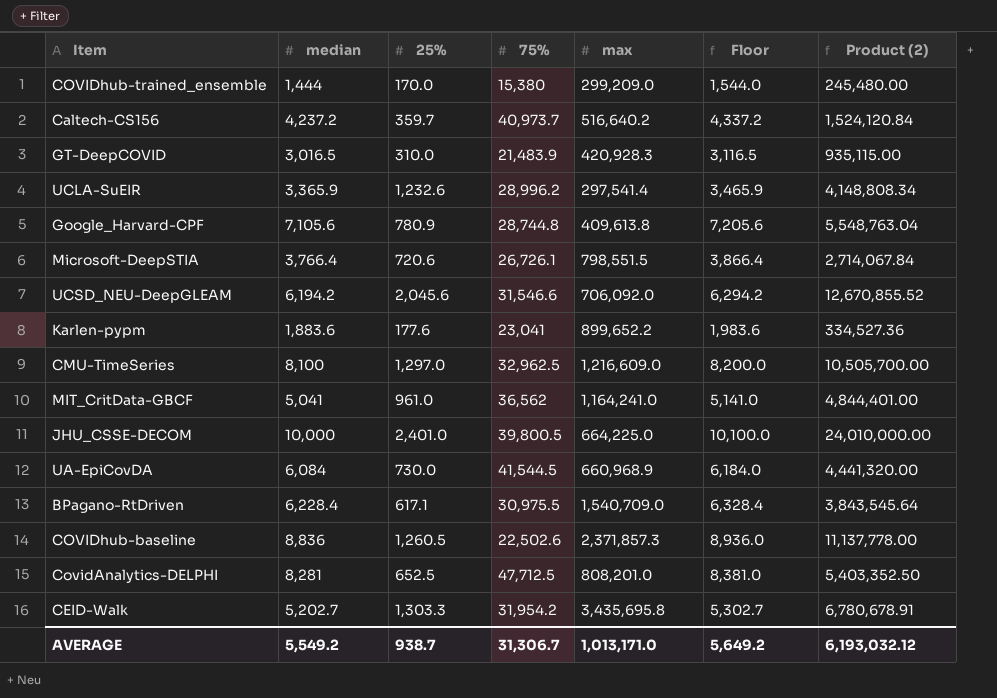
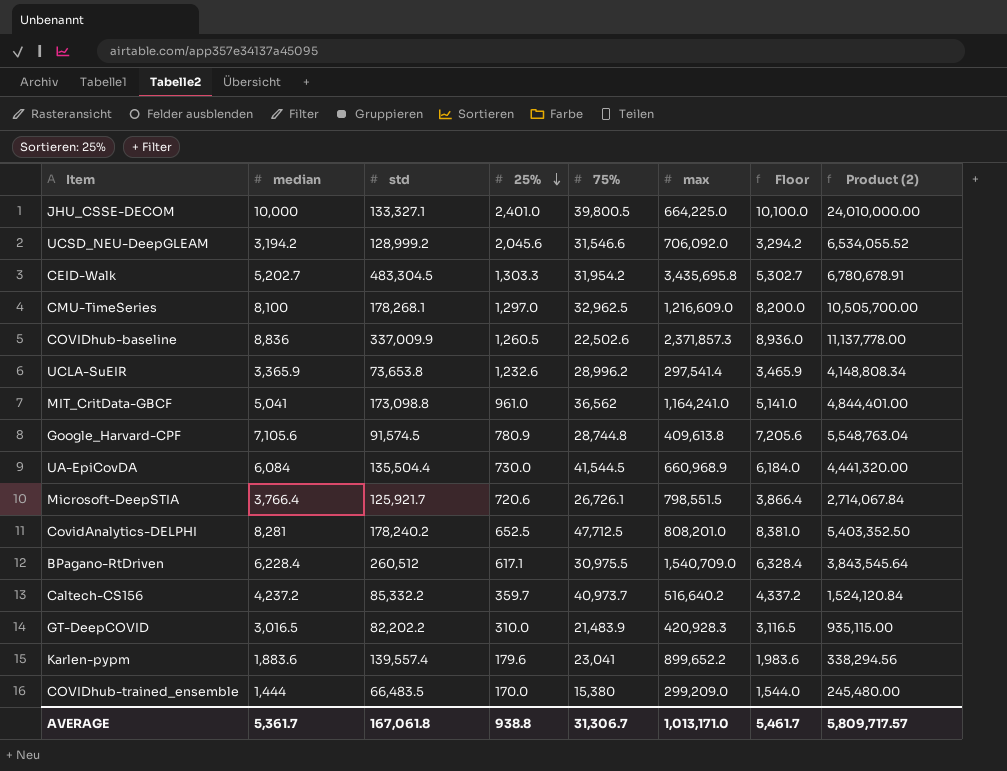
row order: none -> 25% descending
column std | position: none -> 3
UCSD_NEU-DeepGLEAM | median: 6,194.2 -> 3,194.2
UCSD_NEU-DeepGLEAM | Floor: 6,294.2 -> 3,294.2
UCSD_NEU-DeepGLEAM | Product (2): 12,670,855.52 -> 6,534,055.52
Karlen-pypm | 25%: 177.6 -> 179.6
Karlen-pypm | Product (2): 334,527.36 -> 338,294.56
AVERAGE | median: 5,549.2 -> 5,361.7
AVERAGE | 25%: 938.7 -> 938.8
AVERAGE | Floor: 5,649.2 -> 5,461.7
AVERAGE | Product (2): 6,193,032.12 -> 5,809,717.57

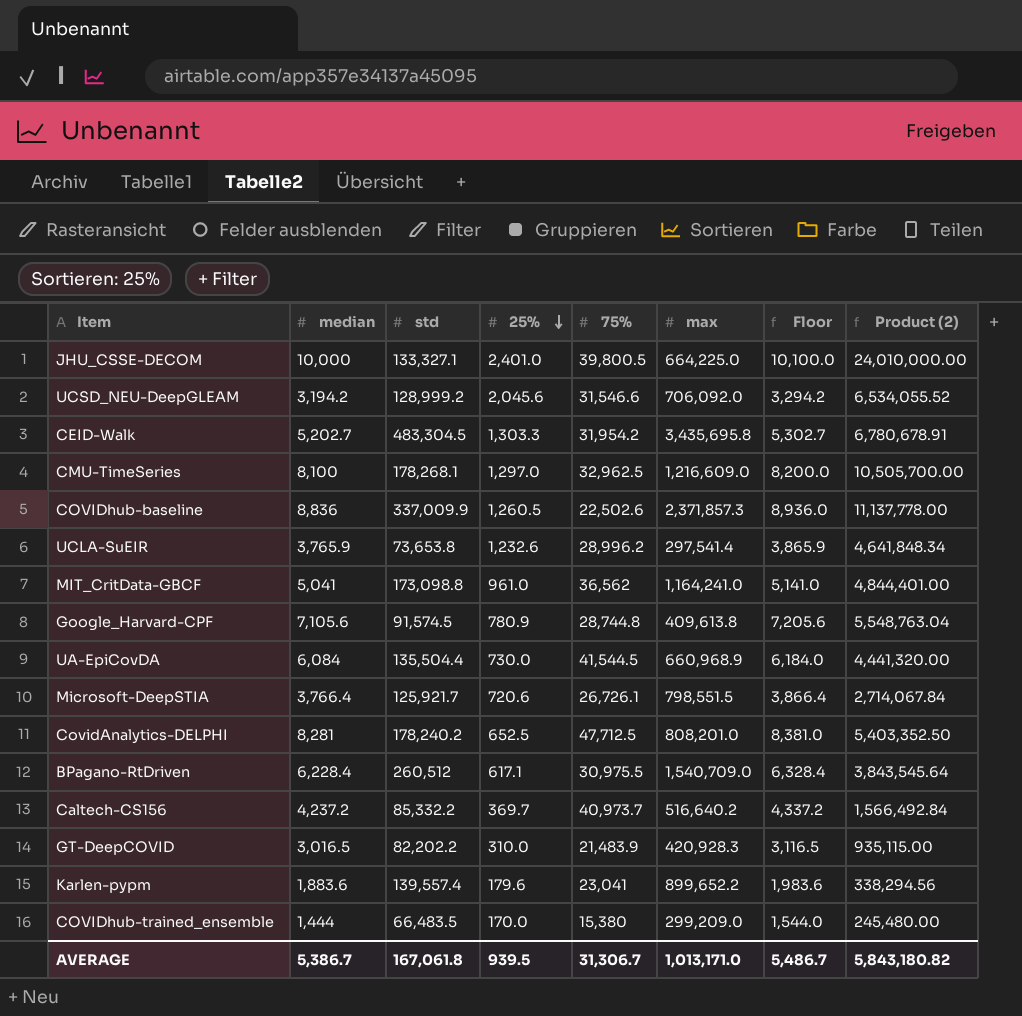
UCLA-SuEIR | median: 3,365.9 -> 3,765.9
UCLA-SuEIR | Floor: 3,465.9 -> 3,865.9
UCLA-SuEIR | Product (2): 4,148,808.34 -> 4,641,848.34
Caltech-CS156 | 25%: 359.7 -> 369.7
Caltech-CS156 | Product (2): 1,524,120.84 -> 1,566,492.84
AVERAGE | median: 5,361.7 -> 5,386.7
AVERAGE | 25%: 938.8 -> 939.5
AVERAGE | Floor: 5,461.7 -> 5,486.7
AVERAGE | Product (2): 5,809,717.57 -> 5,843,180.82

